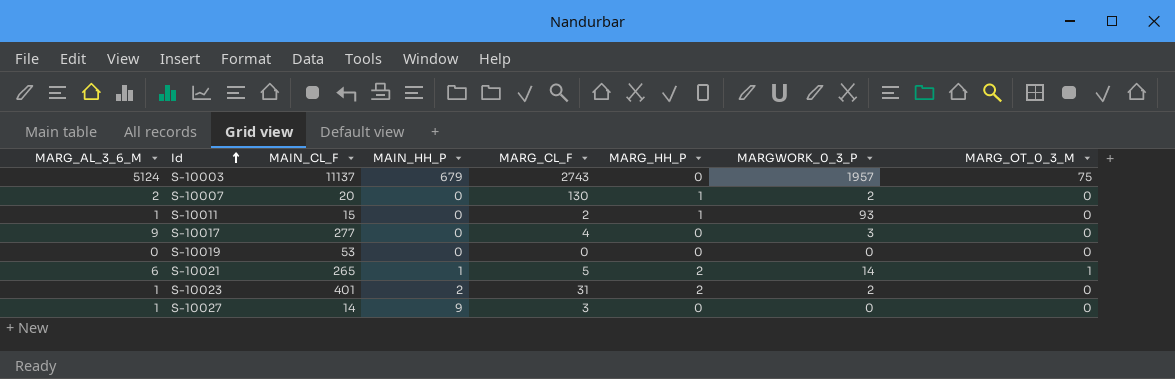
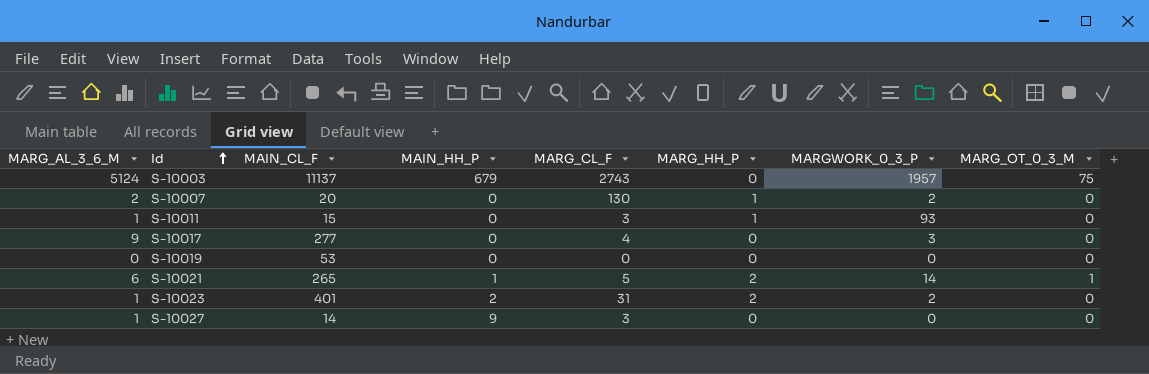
S-10011 | MARG_CL_F: 2 -> 3

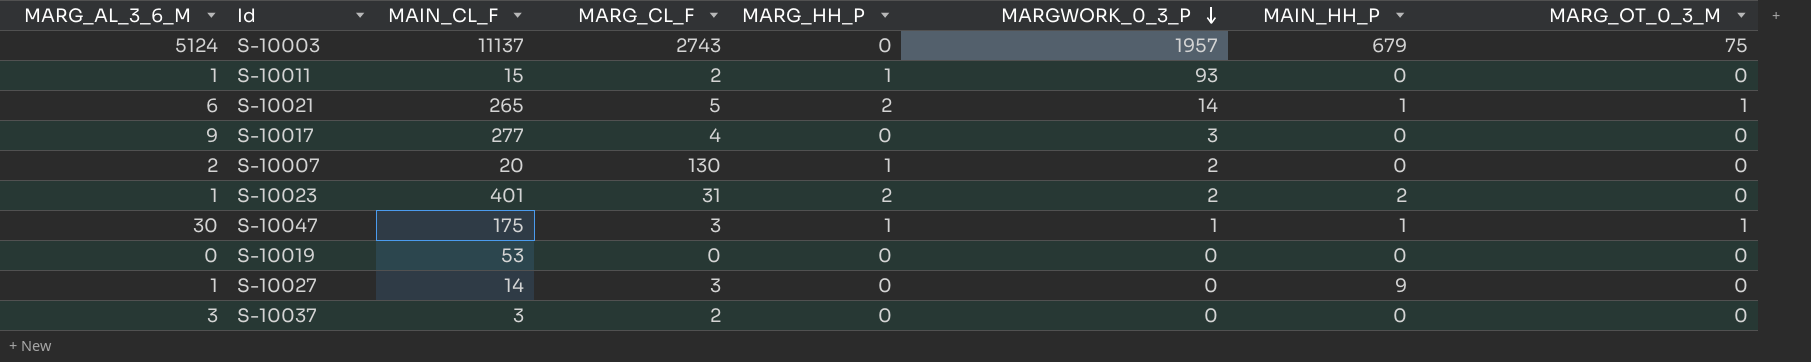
row order: Id ascending -> MARGWORK_0_3_P descending
column MAIN_HH_P | position: 4 -> 7
S-10011 | MARG_CL_F: 3 -> 2
row S-10047: none -> 30 | 175 | 3 | 1 | 1 | 1 | 1
row S-10037: none -> 3 | 3 | 2 | 0 | 0 | 0 | 0

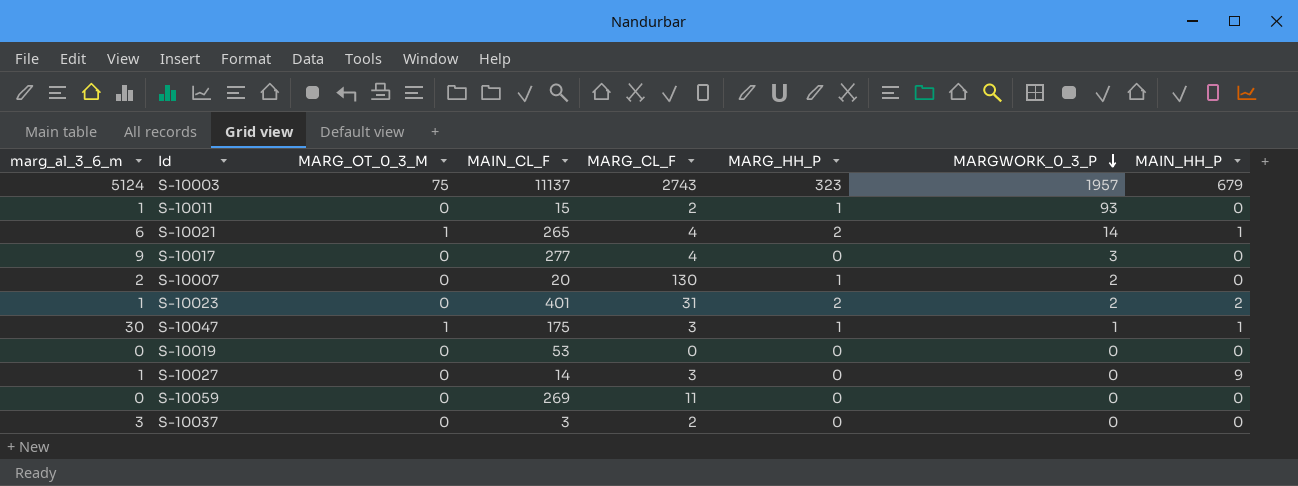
column name: MARG_AL_3_6_M -> marg_al_3_6_m
column MARG_OT_0_3_M | position: 8 -> 3
S-10003 | MARG_HH_P: 0 -> 323
S-10021 | MARG_CL_F: 5 -> 4
row S-10059: none -> 0 | 0 | 269 | 11 | 0 | 0 | 0

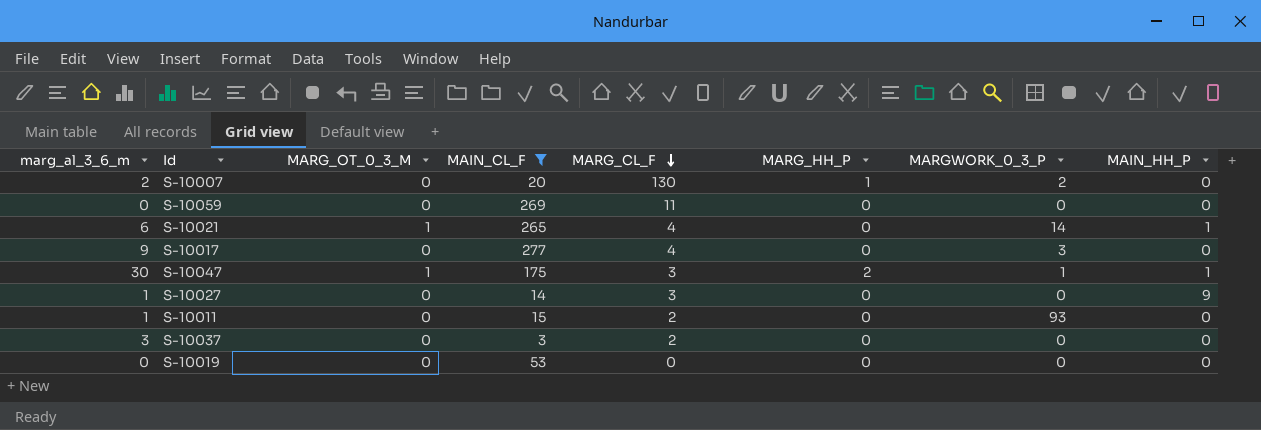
filter: none -> MAIN_CL_F <= 277
row order: MARGWORK_0_3_P descending -> MARG_CL_F descending
S-10021 | MARG_HH_P: 2 -> 0
S-10047 | MARG_HH_P: 1 -> 2
S-10011 | MARG_HH_P: 1 -> 0

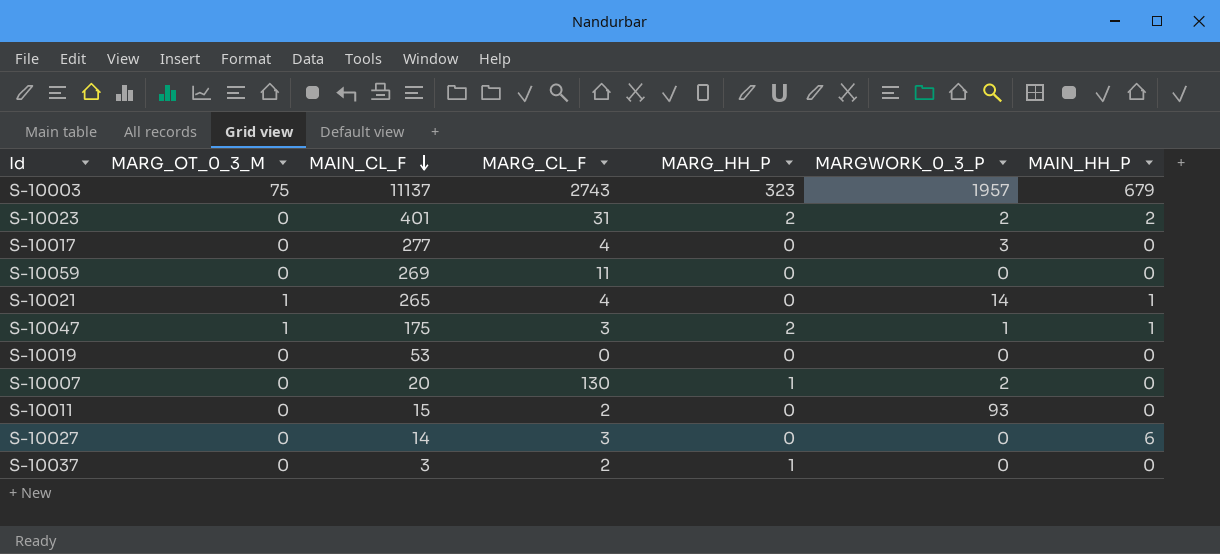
filter: MAIN_CL_F <= 277 -> none
row order: MARG_CL_F descending -> MAIN_CL_F descending
column marg_al_3_6_m | position: 1 -> none
S-10027 | MAIN_HH_P: 9 -> 6
S-10037 | MARG_HH_P: 0 -> 1

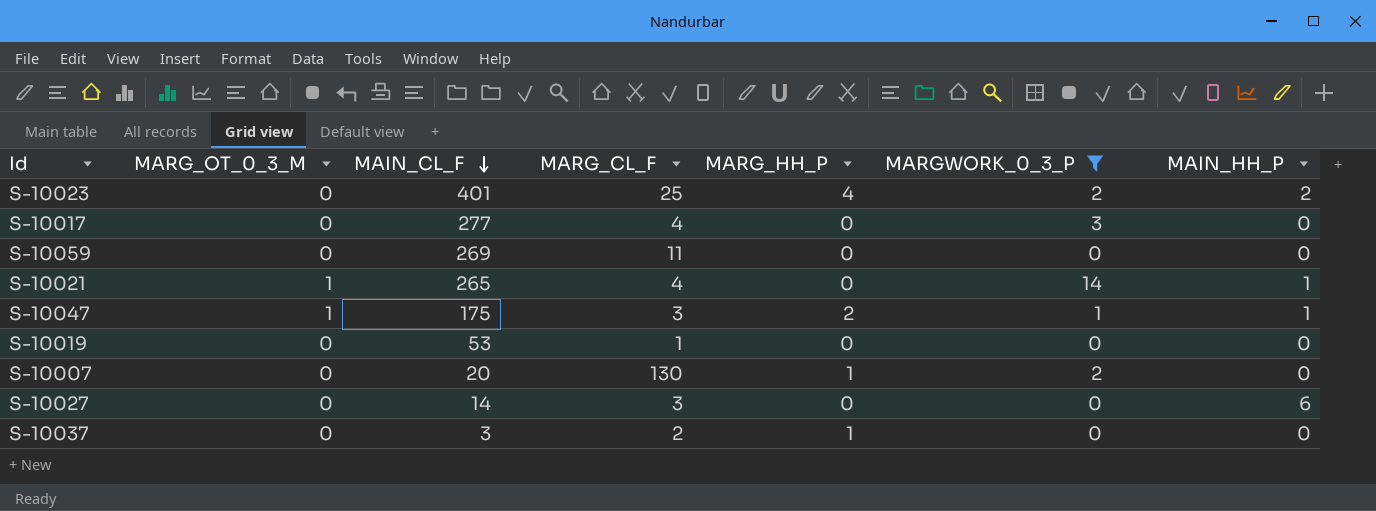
filter: none -> MARGWORK_0_3_P <= 14
S-10023 | MARG_CL_F: 31 -> 25
S-10023 | MARG_HH_P: 2 -> 4
S-10019 | MARG_CL_F: 0 -> 1

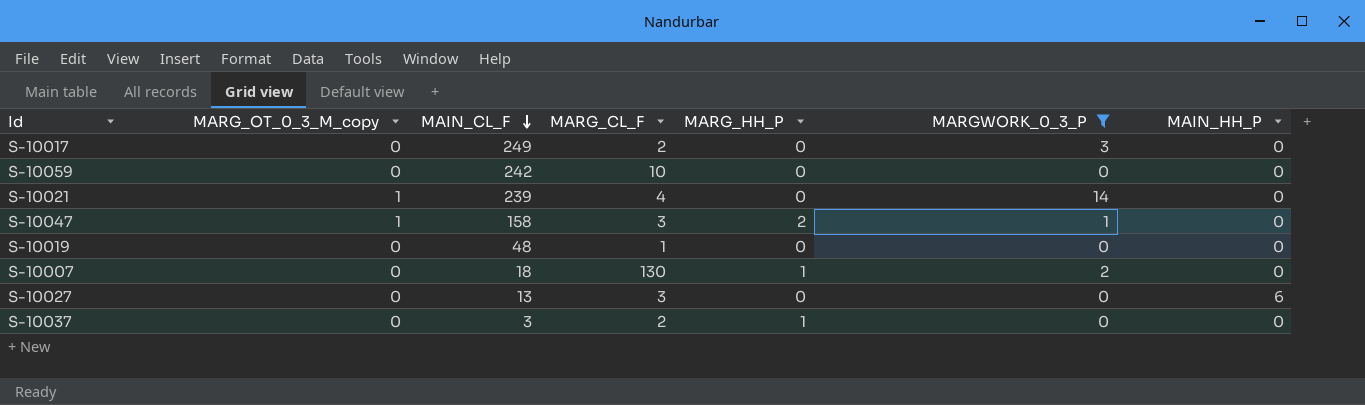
column name: MARG_OT_0_3_M -> MARG_OT_0_3_M_copy
row S-10023: 0 | 401 | 25 | 4 | 2 | 2 -> none
S-10017 | MAIN_CL_F: 277 -> 249
S-10017 | MARG_CL_F: 4 -> 2
S-10059 | MAIN_CL_F: 269 -> 242
S-10059 | MARG_CL_F: 11 -> 10
S-10021 | MAIN_CL_F: 265 -> 239
S-10021 | MAIN_HH_P: 1 -> 0
S-10047 | MAIN_CL_F: 175 -> 158
S-10047 | MAIN_HH_P: 1 -> 0
S-10019 | MAIN_CL_F: 53 -> 48
S-10007 | MAIN_CL_F: 20 -> 18
S-10027 | MAIN_CL_F: 14 -> 13

